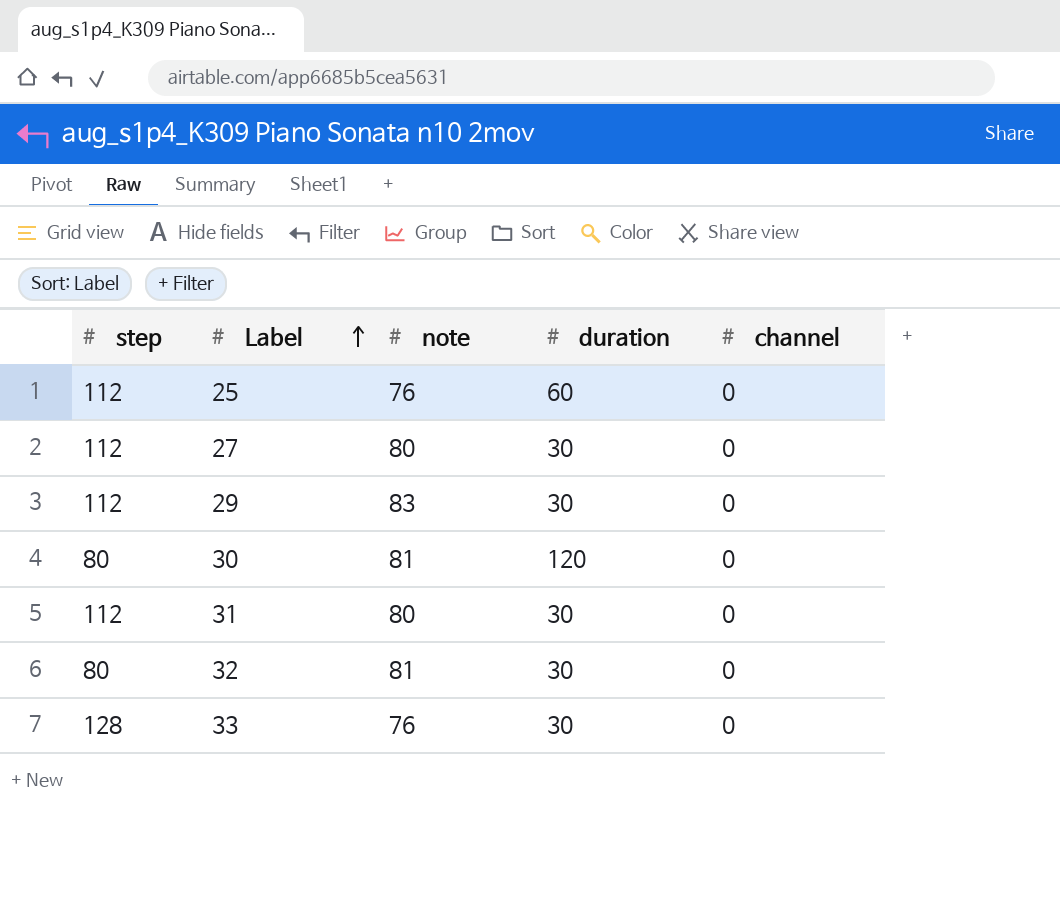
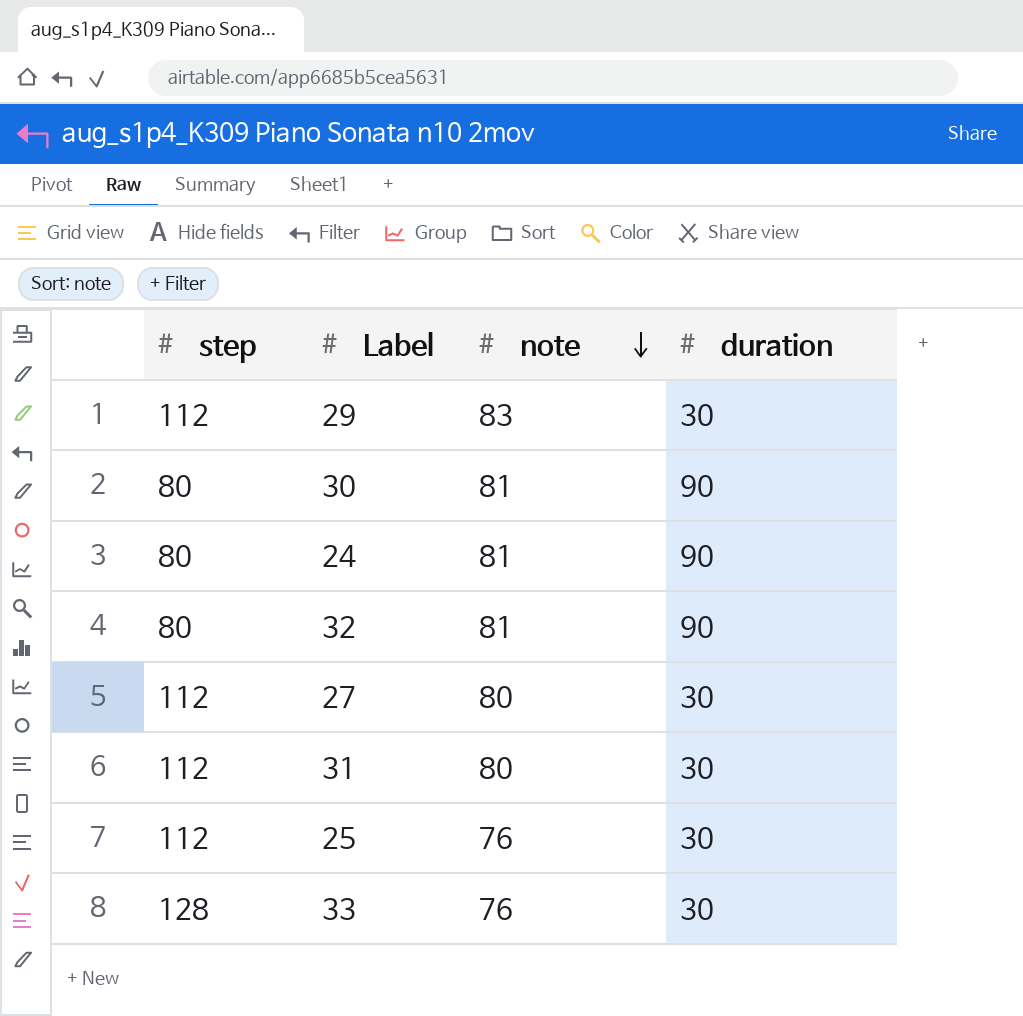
row order: Label ascending -> note descending
column channel | position: 5 -> none
30 | duration: 120 -> 90
row 24: none -> 80 | 81 | 90
32 | duration: 30 -> 90
25 | duration: 60 -> 30

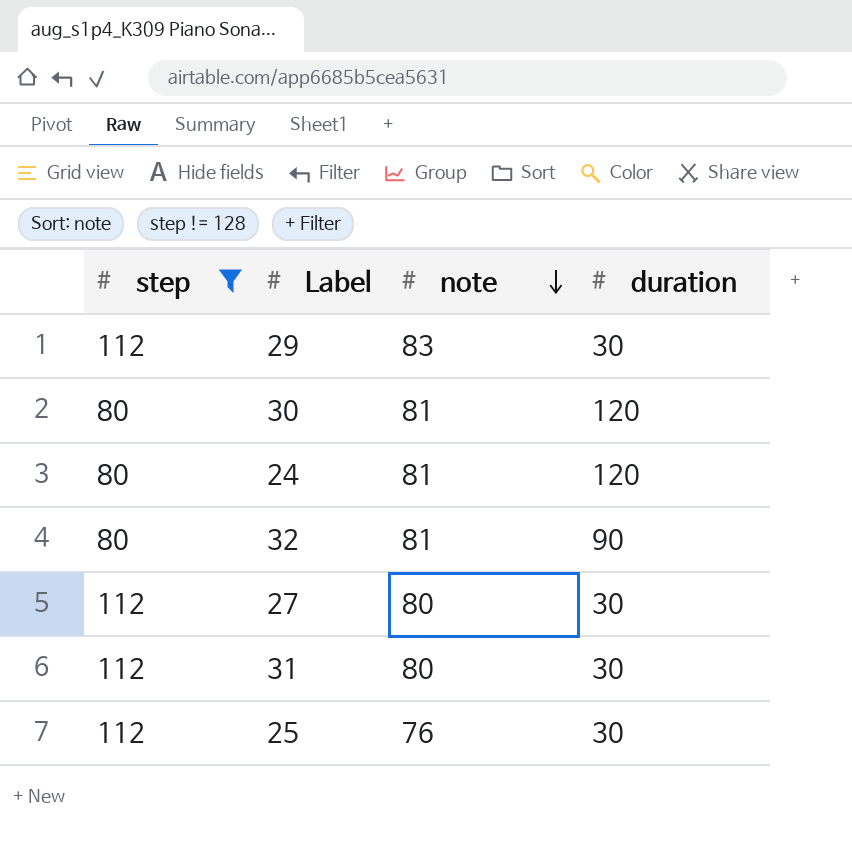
filter: none -> step != 128
30 | duration: 90 -> 120
24 | duration: 90 -> 120

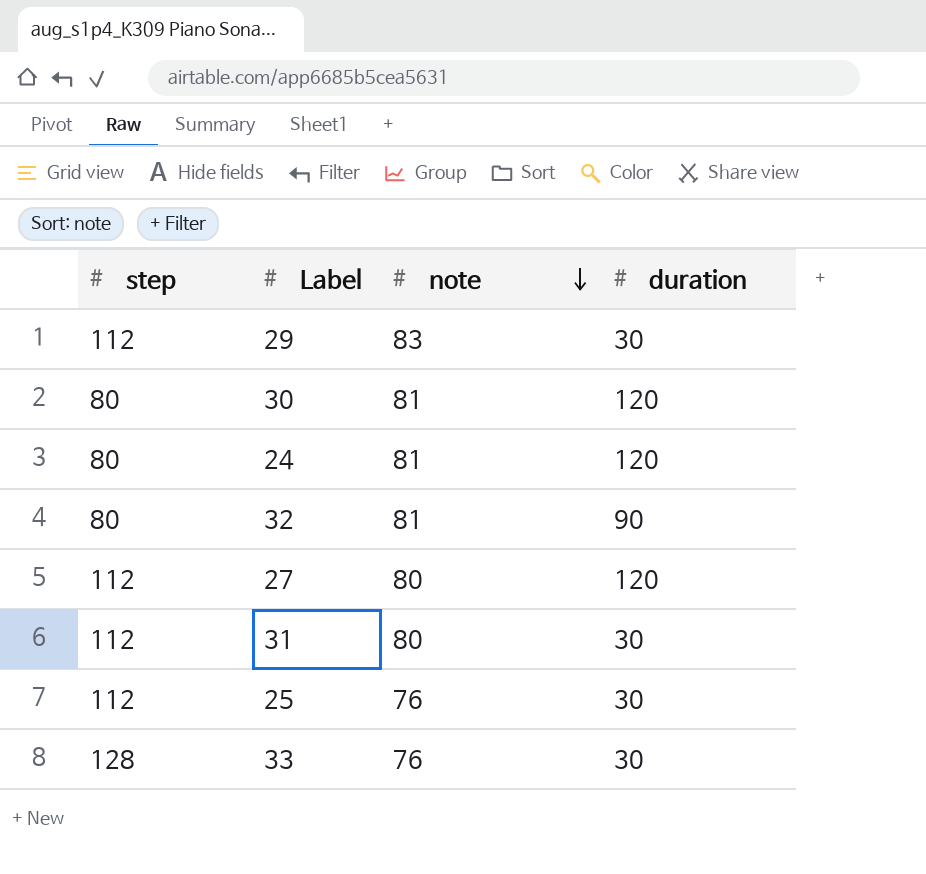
filter: step != 128 -> none
27 | duration: 30 -> 120

